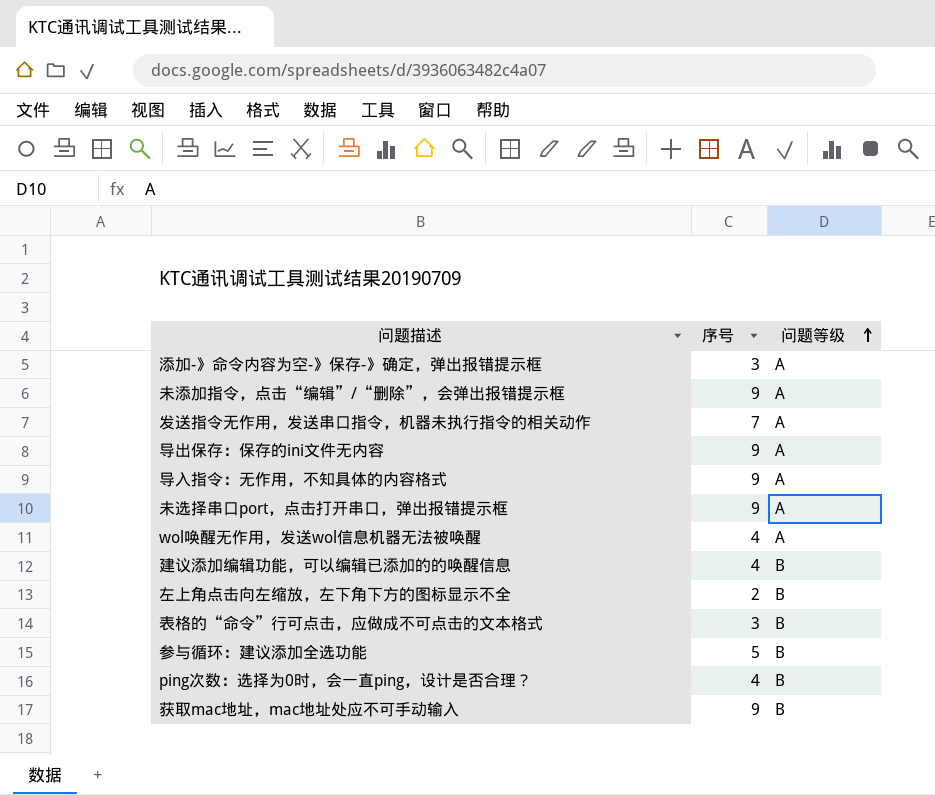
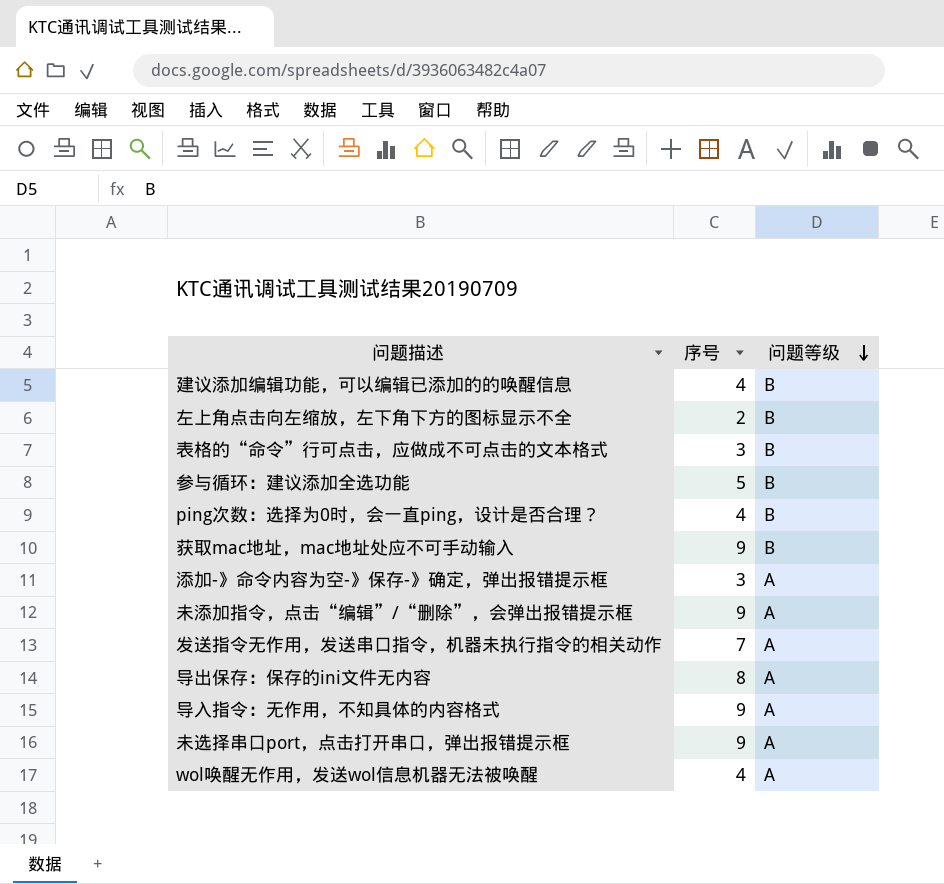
row order: 问题等级 ascending -> 问题等级 descending
导出保存：保存的ini文件无内容 | 序号: 9 -> 8

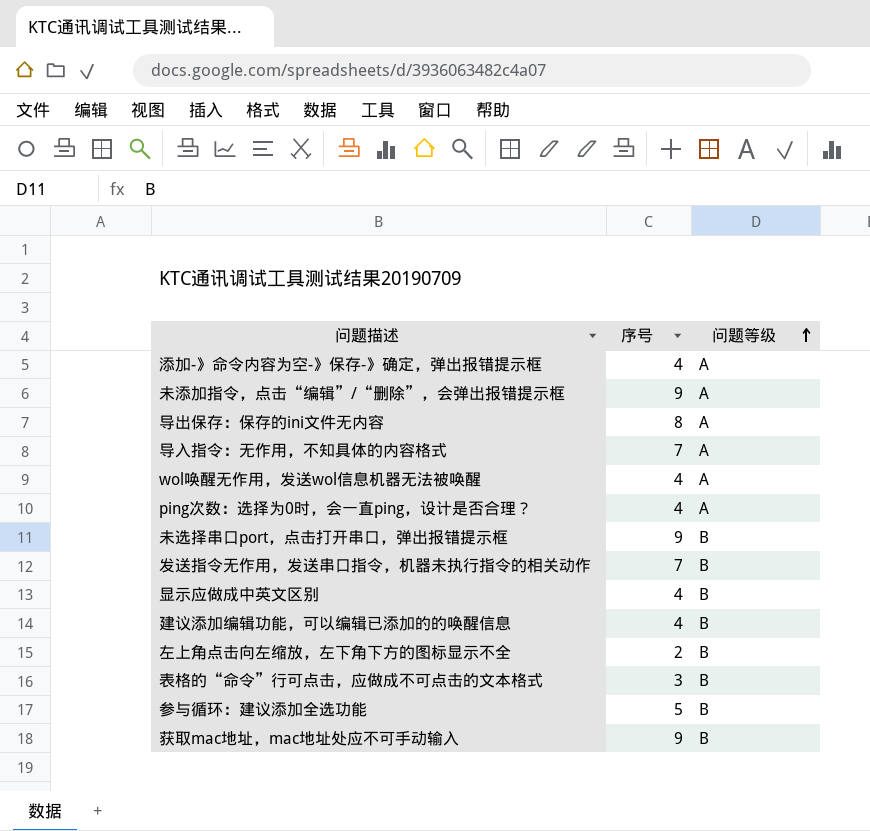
row order: 问题等级 descending -> 问题等级 ascending
添加-》命令内容为空-》保存-》确定，弹出报错提示框 | 序号: 3 -> 4
导入指令：无作用，不知具体的内容格式 | 序号: 9 -> 7
ping次数：选择为0时，会一直ping，设计是否合理？ | 问题等级: B -> A
未选择串口port，点击打开串口，弹出报错提示框 | 问题等级: A -> B
发送指令无作用，发送串口指令，机器未执行指令的相关动作 | 问题等级: A -> B
row 显示应做成中英文区别: none -> 4 | B

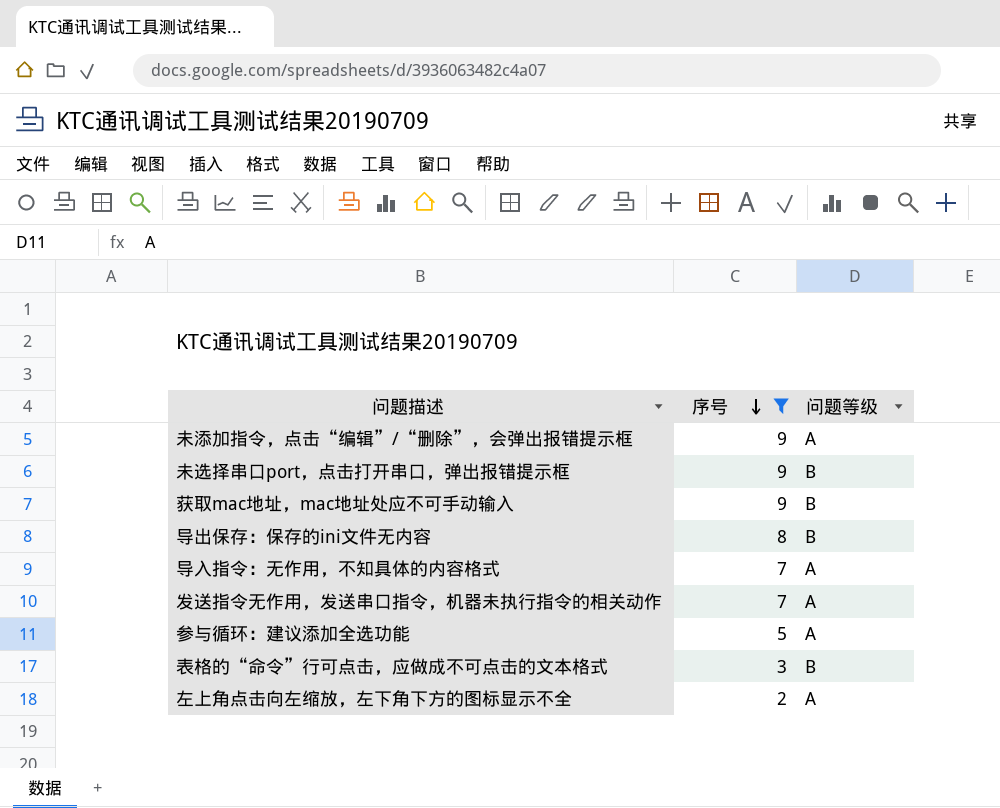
filter: none -> 序号 != 4
row order: 问题等级 ascending -> 序号 descending
导出保存：保存的ini文件无内容 | 问题等级: A -> B
发送指令无作用，发送串口指令，机器未执行指令的相关动作 | 问题等级: B -> A
参与循环：建议添加全选功能 | 问题等级: B -> A
左上角点击向左缩放，左下角下方的图标显示不全 | 问题等级: B -> A

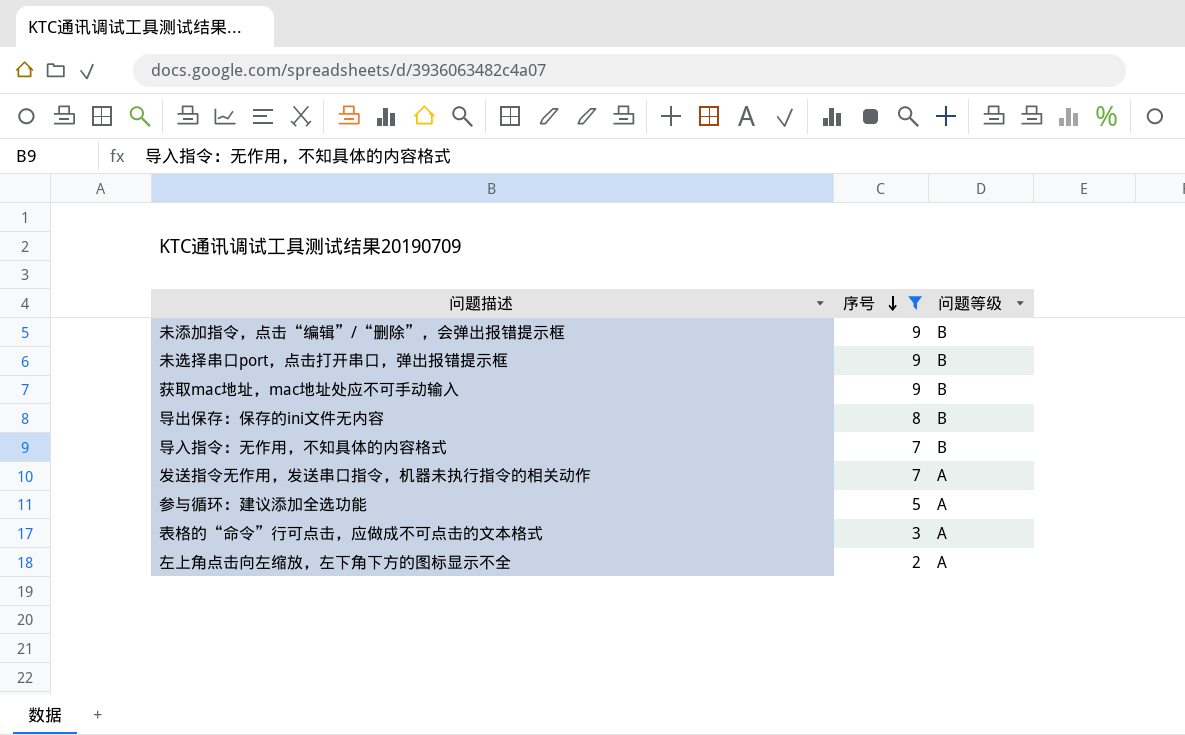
未添加指令，点击“编辑”/“删除”，会弹出报错提示框 | 问题等级: A -> B
导入指令：无作用，不知具体的内容格式 | 问题等级: A -> B
表格的“命令”行可点击，应做成不可点击的文本格式 | 问题等级: B -> A

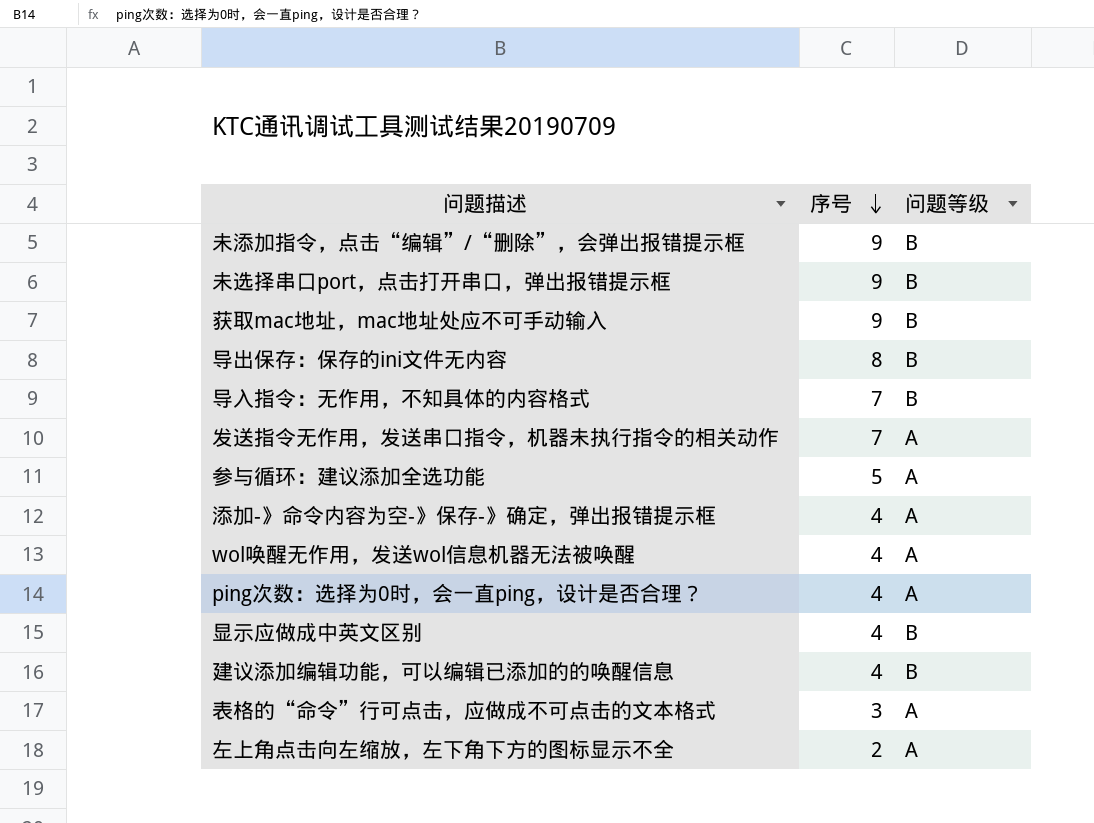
filter: 序号 != 4 -> none

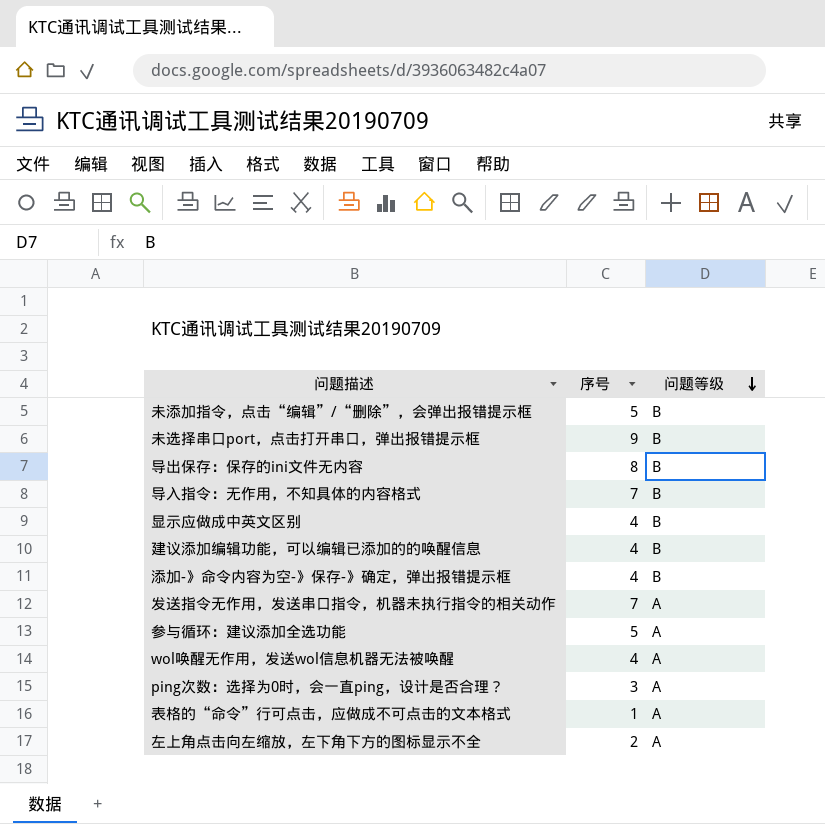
row order: 序号 descending -> 问题等级 descending
row 获取mac地址，mac地址处应不可手动输入: 9 | B -> none
未添加指令，点击“编辑”/“删除”，会弹出报错提示框 | 序号: 9 -> 5
添加-》命令内容为空-》保存-》确定，弹出报错提示框 | 问题等级: A -> B
ping次数：选择为0时，会一直ping，设计是否合理？ | 序号: 4 -> 3
表格的“命令”行可点击，应做成不可点击的文本格式 | 序号: 3 -> 1

